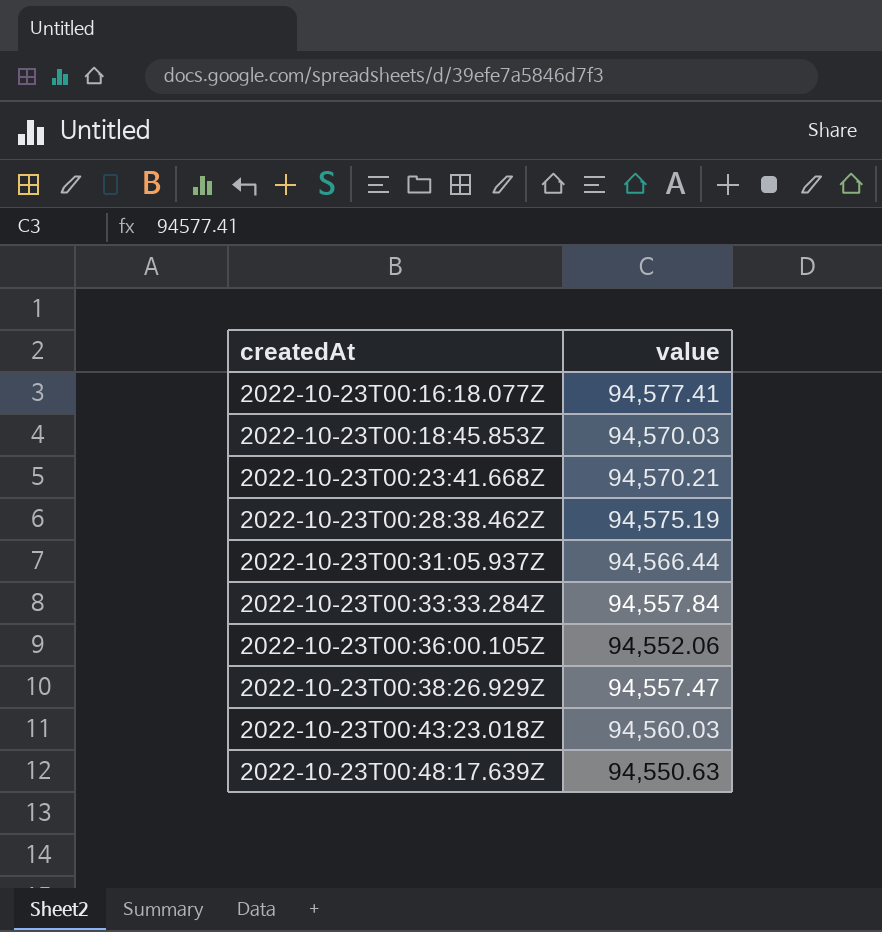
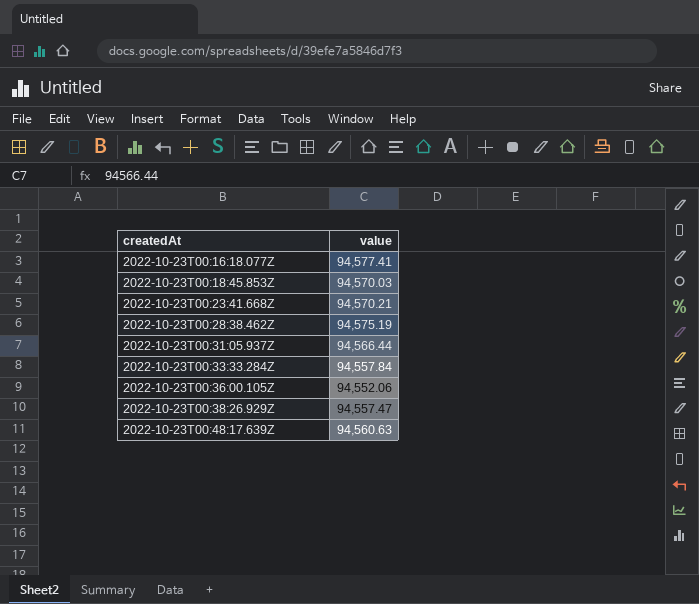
row 2022-10-23T00:43:23.018Z: 94,560.03 -> none
2022-10-23T00:48:17.639Z | value: 94,550.63 -> 94,560.63

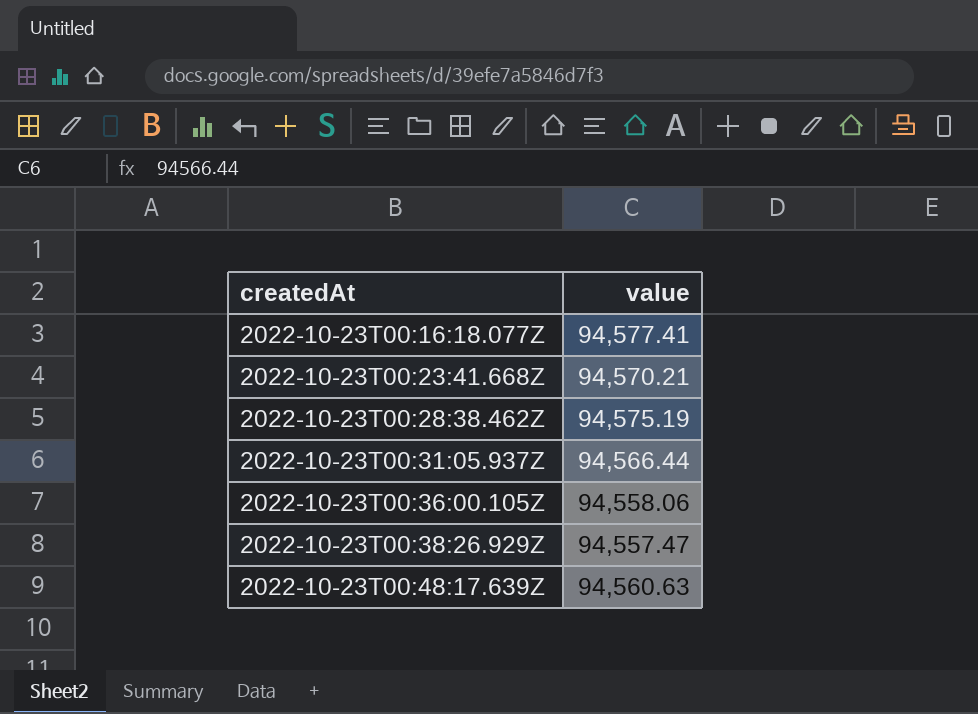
row 2022-10-23T00:18:45.853Z: 94,570.03 -> none
row 2022-10-23T00:33:33.284Z: 94,557.84 -> none
2022-10-23T00:36:00.105Z | value: 94,552.06 -> 94,558.06

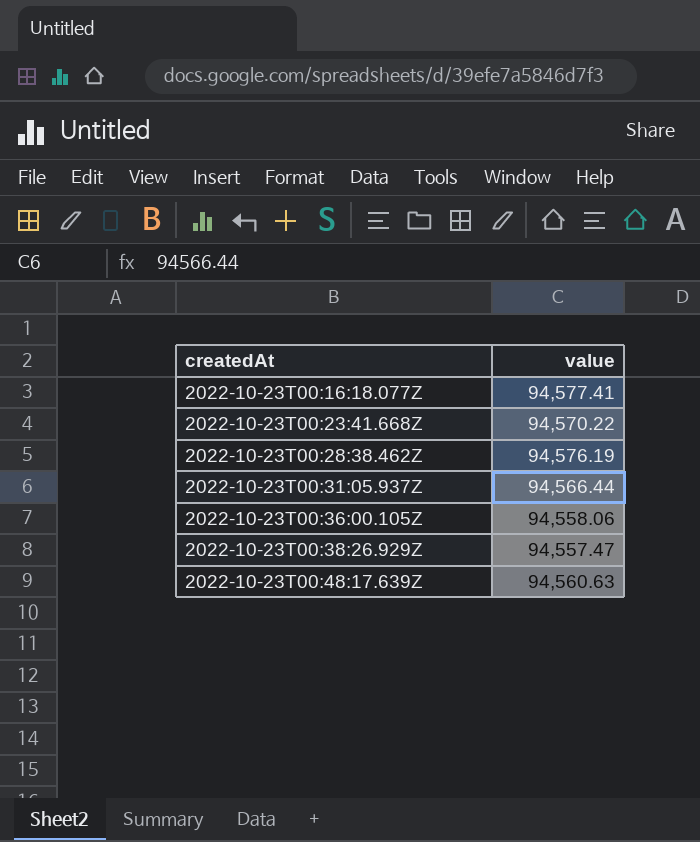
2022-10-23T00:23:41.668Z | value: 94,570.21 -> 94,570.22
2022-10-23T00:28:38.462Z | value: 94,575.19 -> 94,576.19

